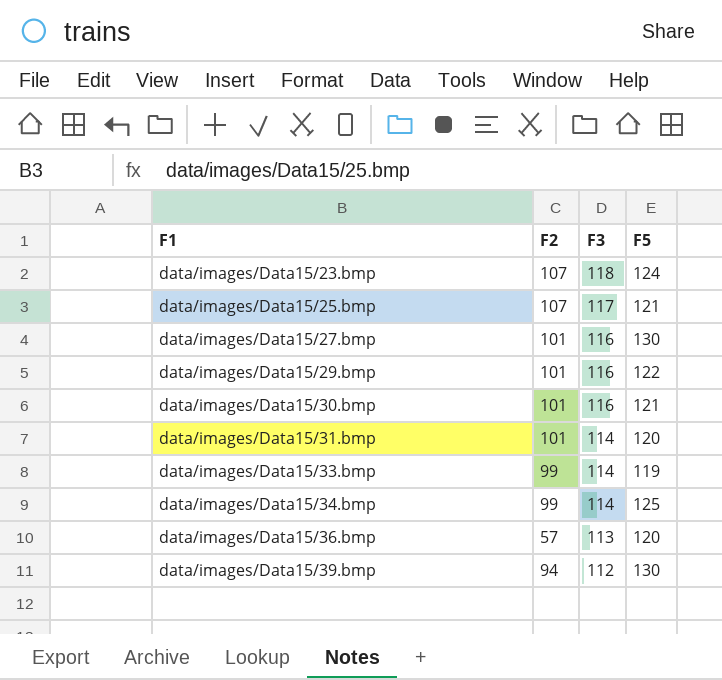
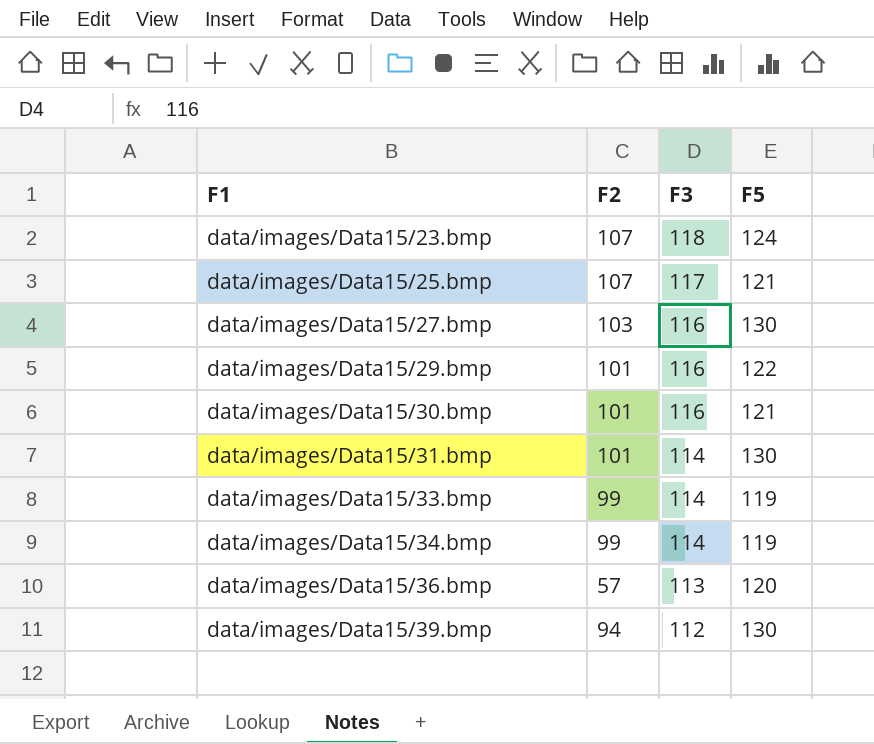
data/images/Data15/27.bmp | F2: 101 -> 103
data/images/Data15/31.bmp | F5: 120 -> 130
data/images/Data15/34.bmp | F5: 125 -> 119

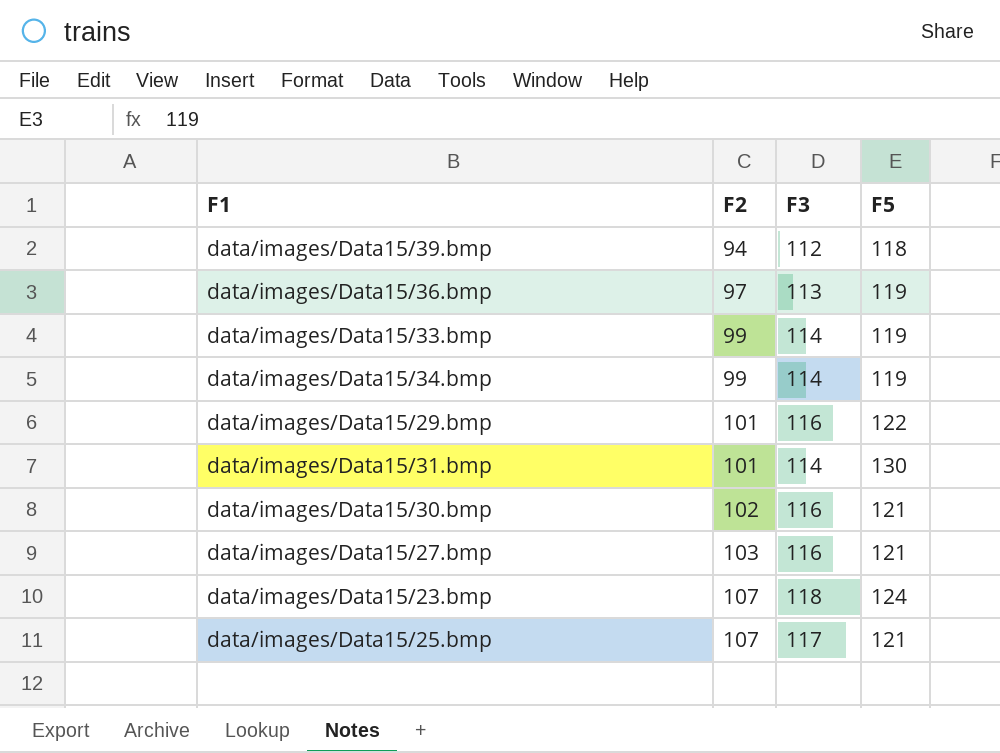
row order: F1 ascending -> F2 ascending
data/images/Data15/39.bmp | F5: 130 -> 118
data/images/Data15/36.bmp | F2: 57 -> 97
data/images/Data15/36.bmp | F5: 120 -> 119
data/images/Data15/30.bmp | F2: 101 -> 102
data/images/Data15/27.bmp | F5: 130 -> 121

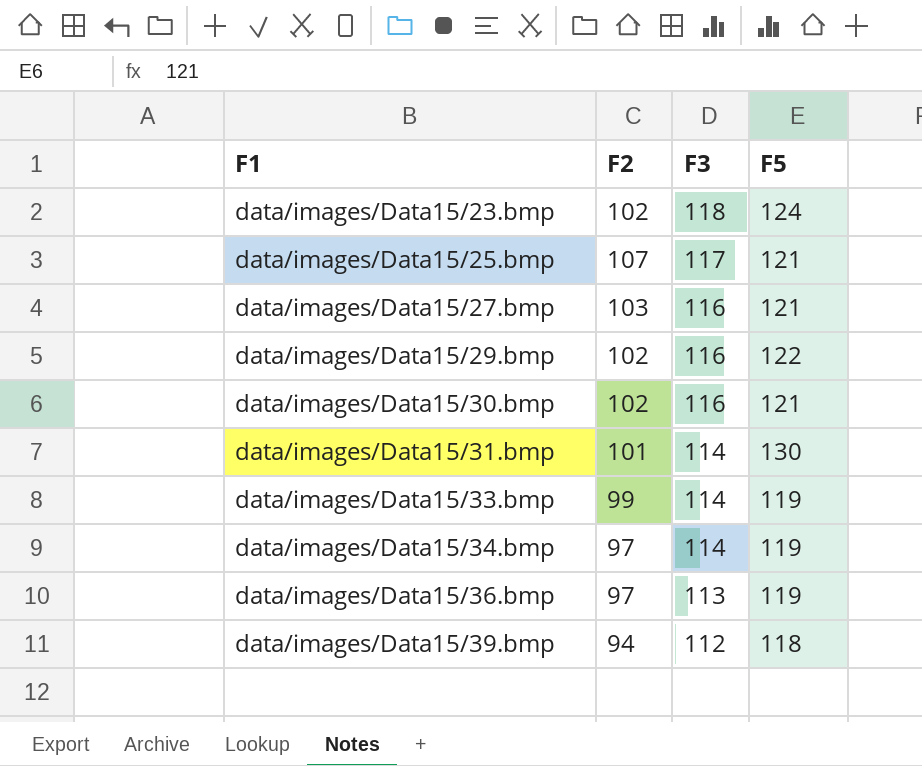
row order: F2 ascending -> F1 ascending
data/images/Data15/23.bmp | F2: 107 -> 102
data/images/Data15/29.bmp | F2: 101 -> 102
data/images/Data15/34.bmp | F2: 99 -> 97

